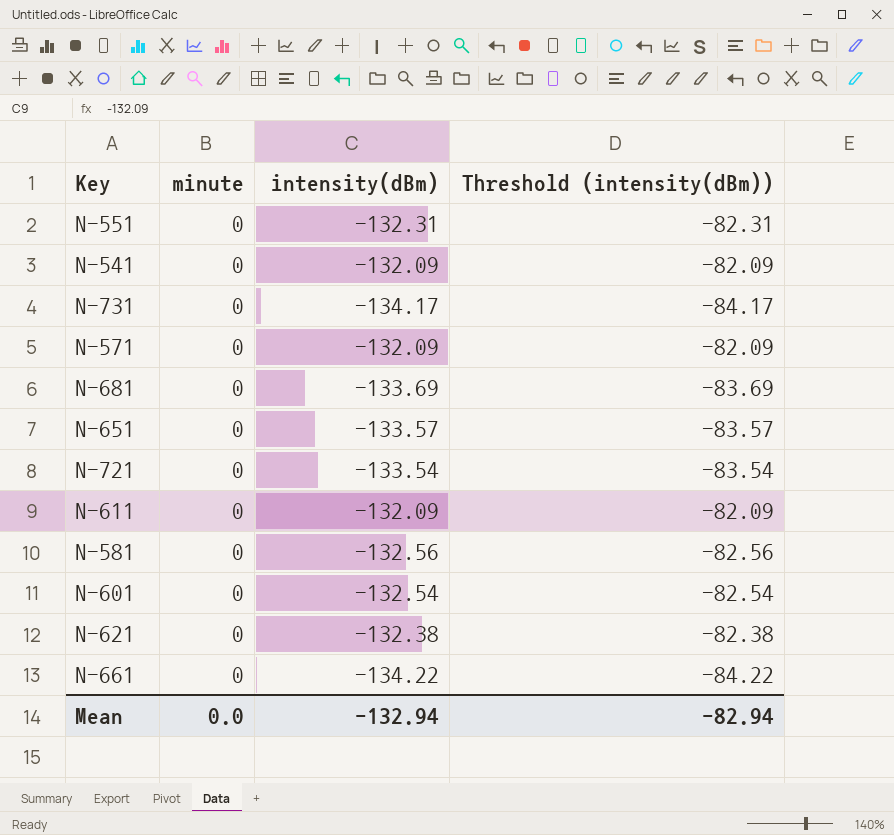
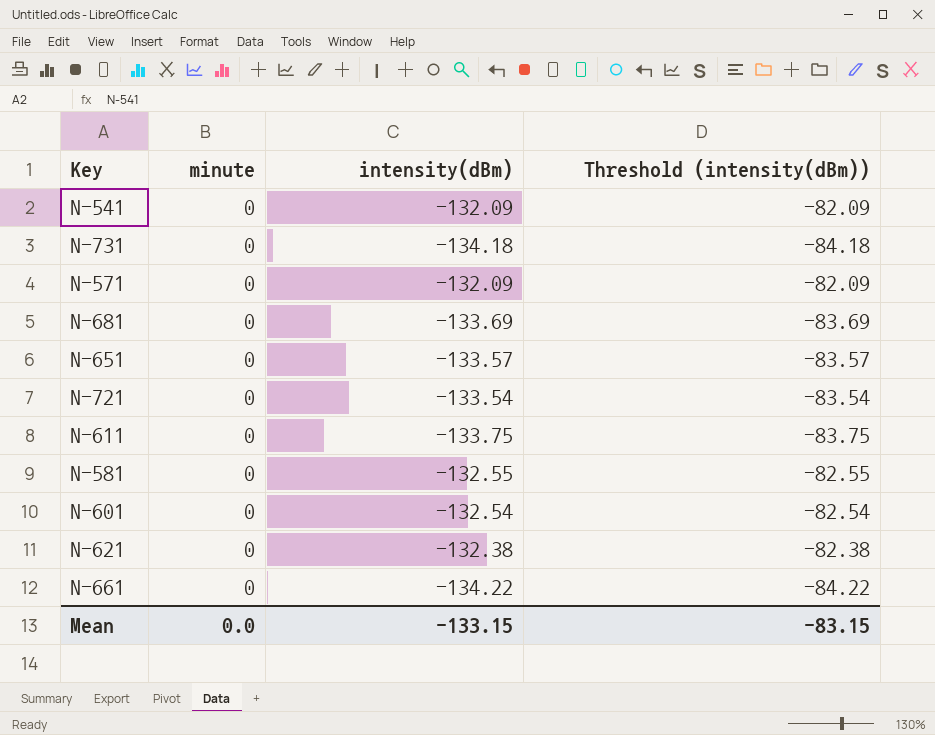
row N-551: 0 | -132.31 | -82.31 -> none
N-731 | intensity(dBm): -134.17 -> -134.18
N-731 | Threshold (intensity(dBm)): -84.17 -> -84.18
N-611 | intensity(dBm): -132.09 -> -133.75
N-611 | Threshold (intensity(dBm)): -82.09 -> -83.75
N-581 | intensity(dBm): -132.56 -> -132.55
N-581 | Threshold (intensity(dBm)): -82.56 -> -82.55
Mean | intensity(dBm): -132.94 -> -133.15
Mean | Threshold (intensity(dBm)): -82.94 -> -83.15

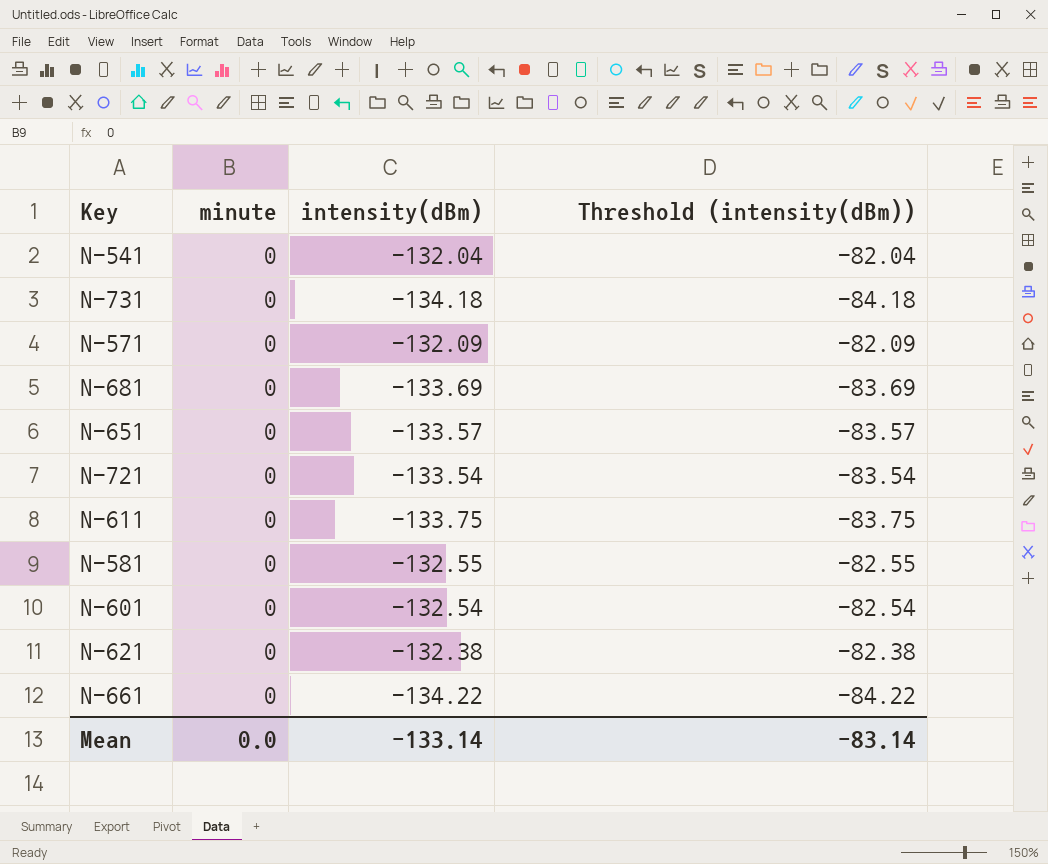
N-541 | intensity(dBm): -132.09 -> -132.04
N-541 | Threshold (intensity(dBm)): -82.09 -> -82.04
Mean | intensity(dBm): -133.15 -> -133.14
Mean | Threshold (intensity(dBm)): -83.15 -> -83.14

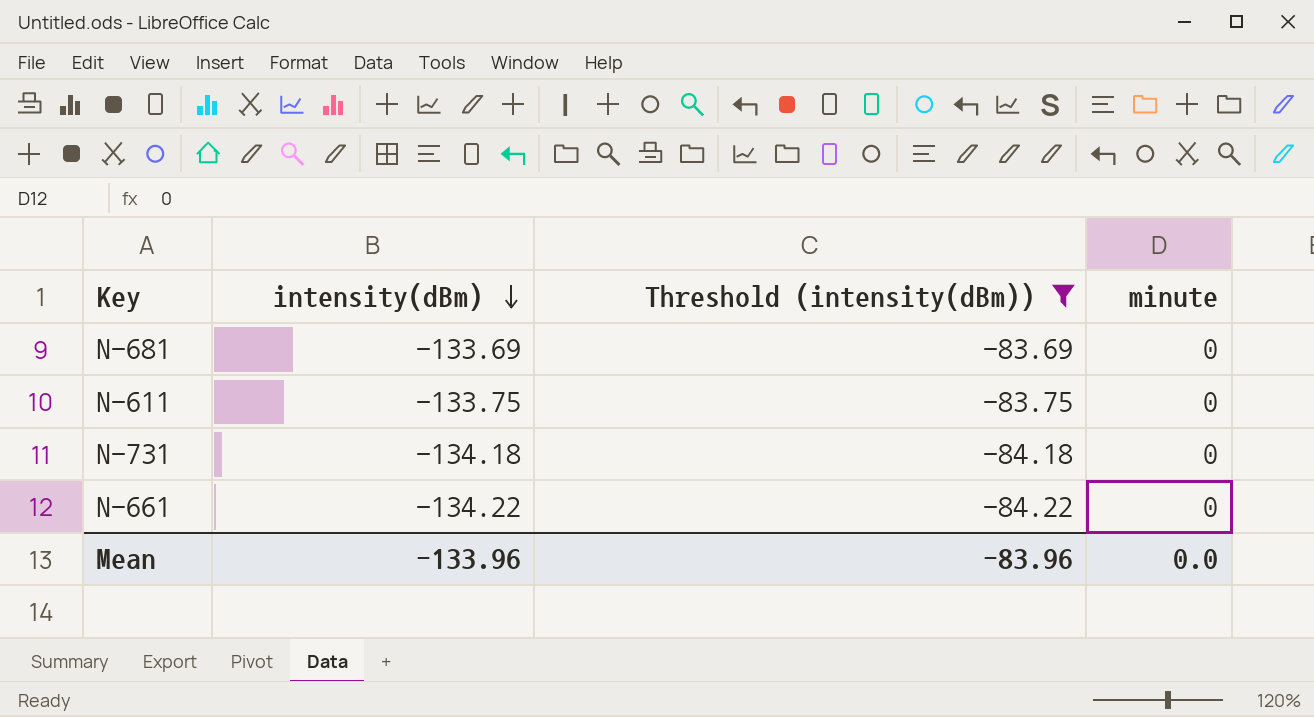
filter: none -> Threshold (intensity(dBm)) <= -83.69
row order: none -> intensity(dBm) descending
column minute | position: 2 -> 4
Mean | intensity(dBm): -133.14 -> -133.96
Mean | Threshold (intensity(dBm)): -83.14 -> -83.96

